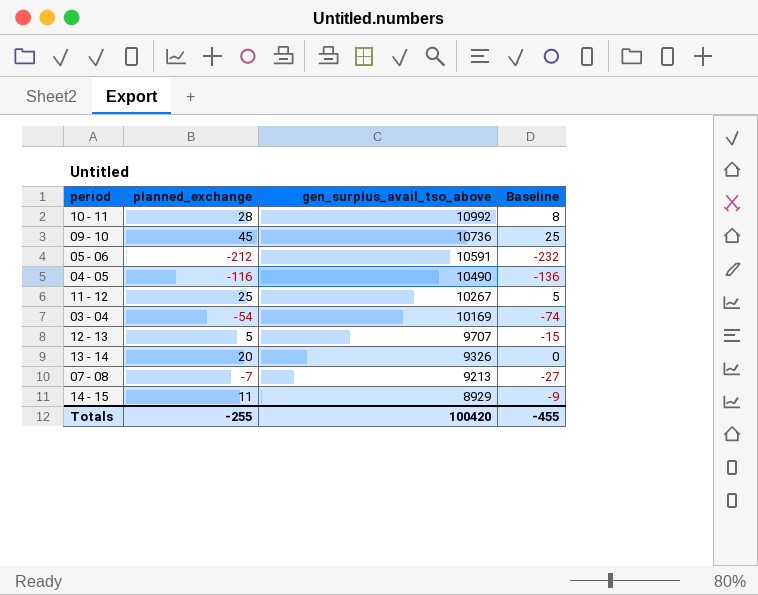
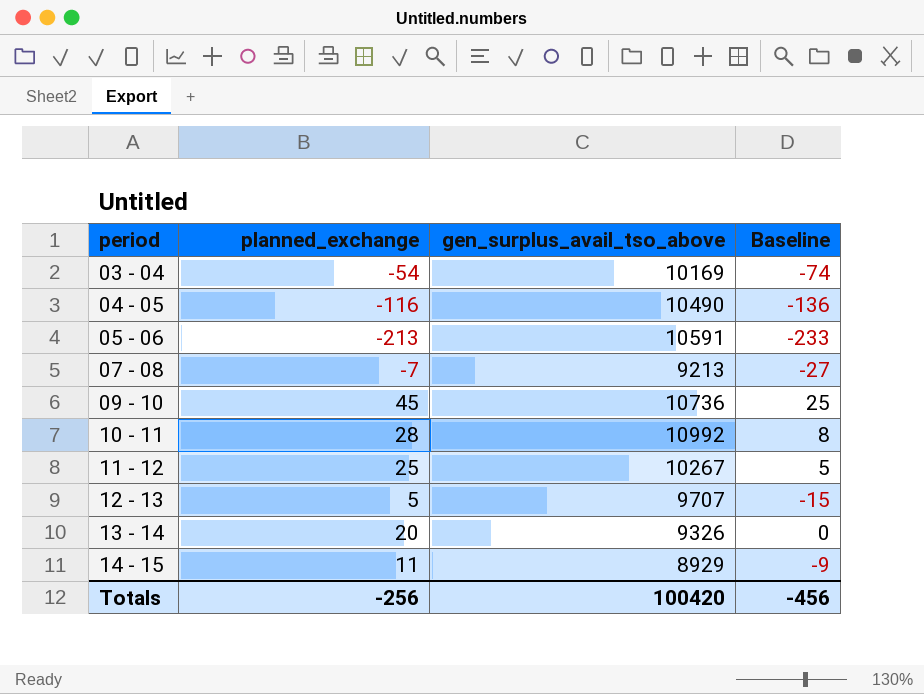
row order: gen_surplus_avail_tso_above descending -> period ascending
05 - 06 | planned_exchange: -212 -> -213
05 - 06 | Baseline: -232 -> -233
Totals | planned_exchange: -255 -> -256
Totals | Baseline: -455 -> -456

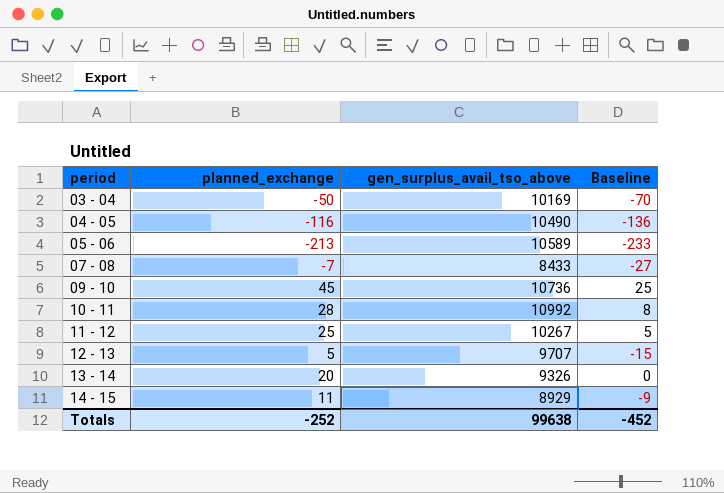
03 - 04 | planned_exchange: -54 -> -50
03 - 04 | Baseline: -74 -> -70
05 - 06 | gen_surplus_avail_tso_above: 10591 -> 10589
07 - 08 | gen_surplus_avail_tso_above: 9213 -> 8433
Totals | planned_exchange: -256 -> -252
Totals | gen_surplus_avail_tso_above: 100420 -> 99638
Totals | Baseline: -456 -> -452

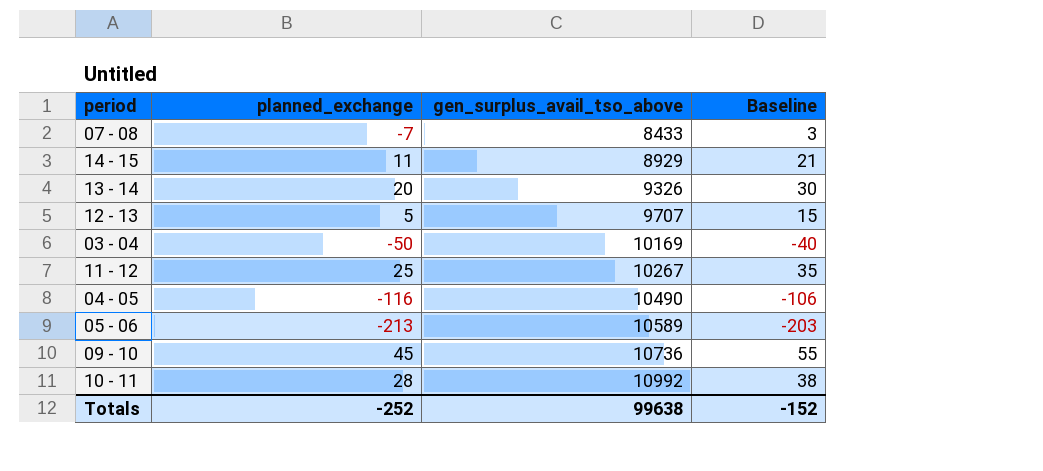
row order: period ascending -> gen_surplus_avail_tso_above ascending
column Baseline | formula: [planned_exchange] - 20 -> [planned_exchange] + 10
Totals | Baseline: -452 -> -152

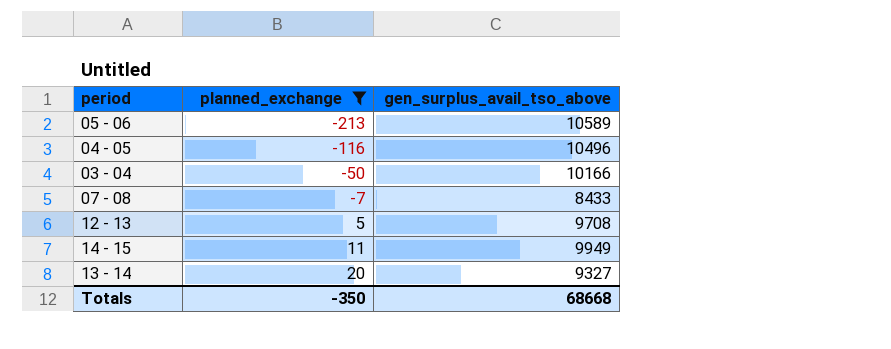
filter: none -> planned_exchange <= 20
row order: gen_surplus_avail_tso_above ascending -> planned_exchange ascending
column Baseline | formula: [planned_exchange] + 10 -> none
04 - 05 | gen_surplus_avail_tso_above: 10490 -> 10496
03 - 04 | gen_surplus_avail_tso_above: 10169 -> 10166
12 - 13 | gen_surplus_avail_tso_above: 9707 -> 9708
14 - 15 | gen_surplus_avail_tso_above: 8929 -> 9949
13 - 14 | gen_surplus_avail_tso_above: 9326 -> 9327
Totals | planned_exchange: -252 -> -350
Totals | gen_surplus_avail_tso_above: 99638 -> 68668

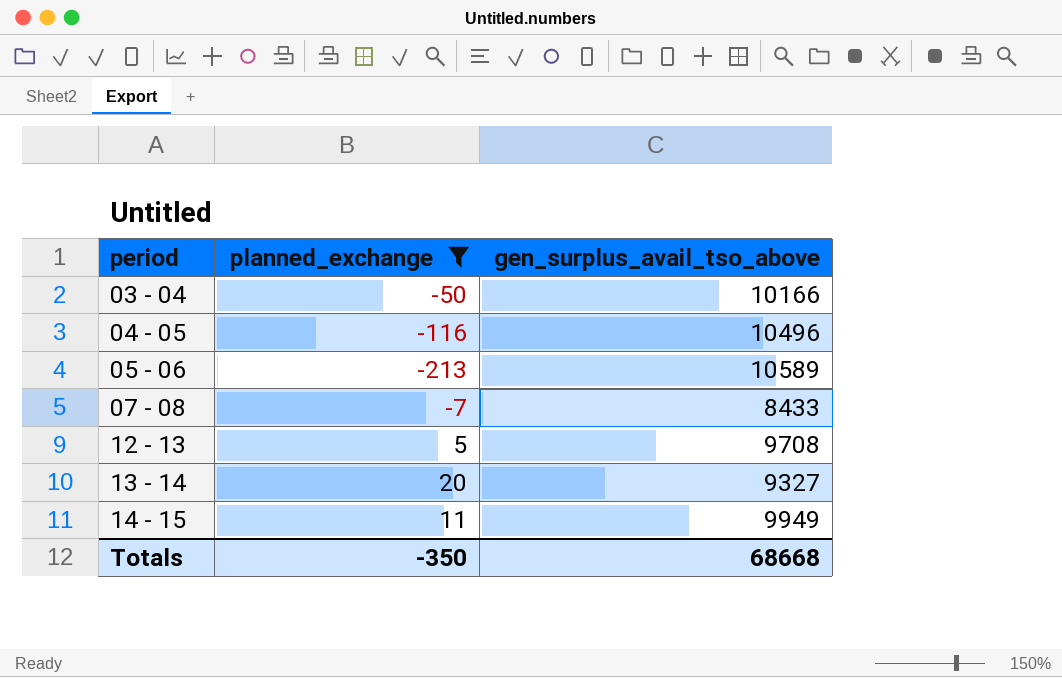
row order: planned_exchange ascending -> period ascending

